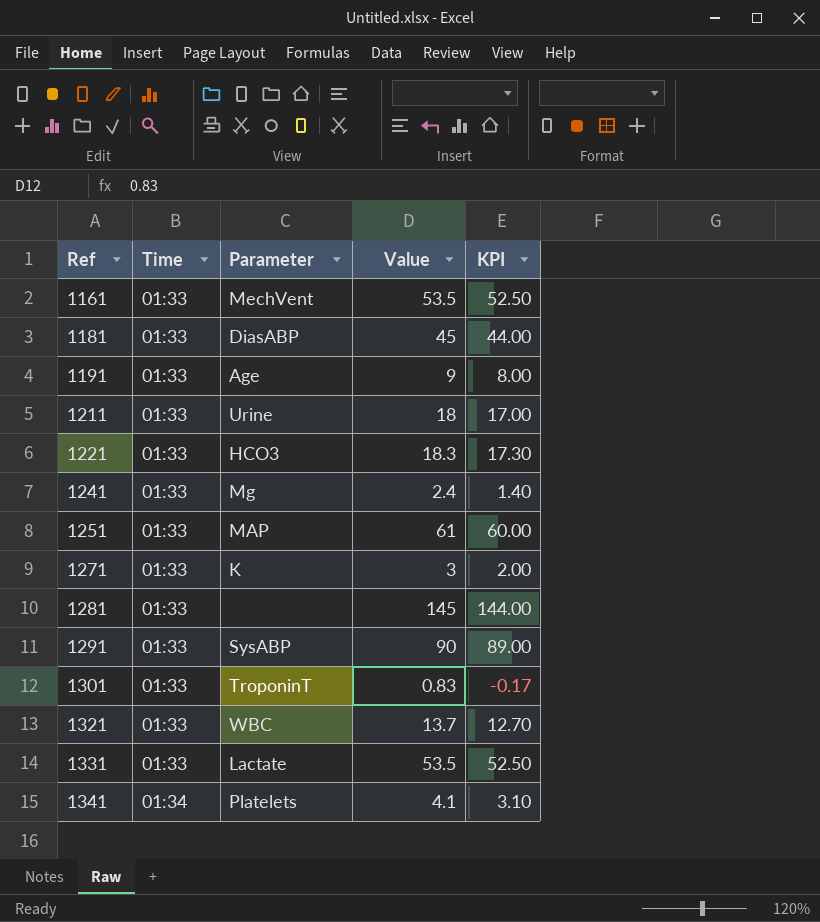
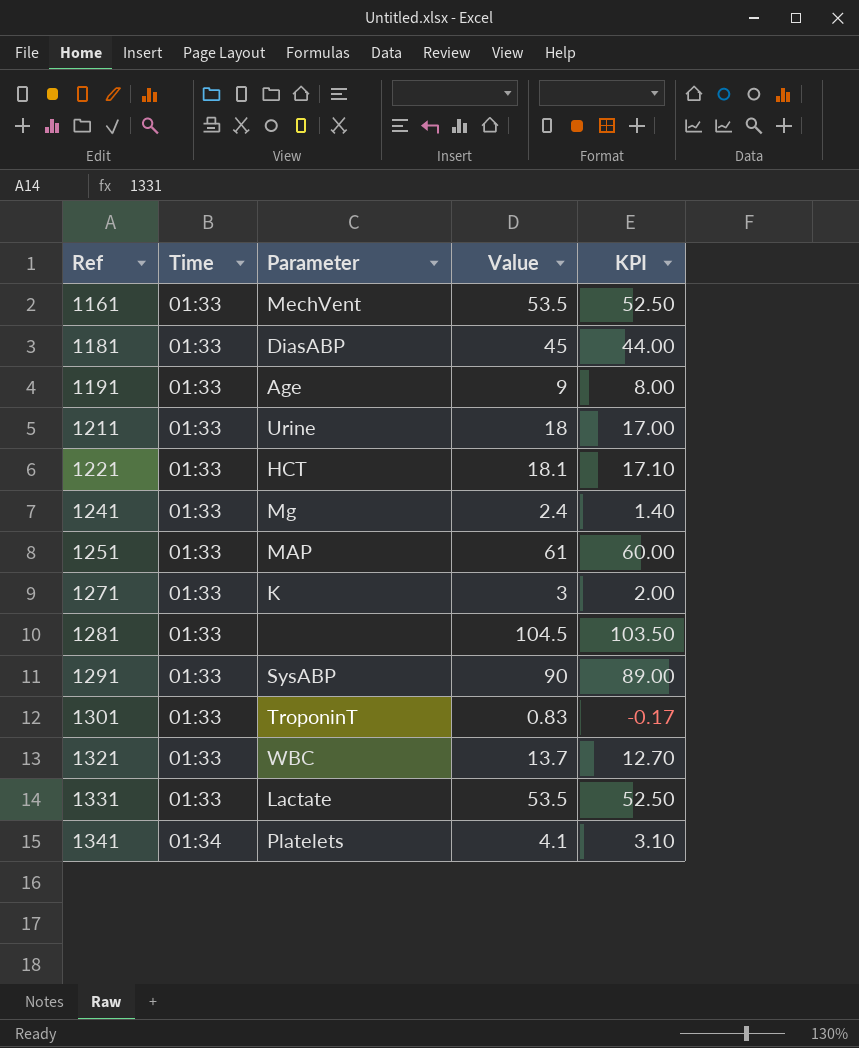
1221 | Parameter: HCO3 -> HCT
1221 | Value: 18.3 -> 18.1
1221 | KPI: 17.30 -> 17.10
1281 | Value: 145 -> 104.5
1281 | KPI: 144.00 -> 103.50

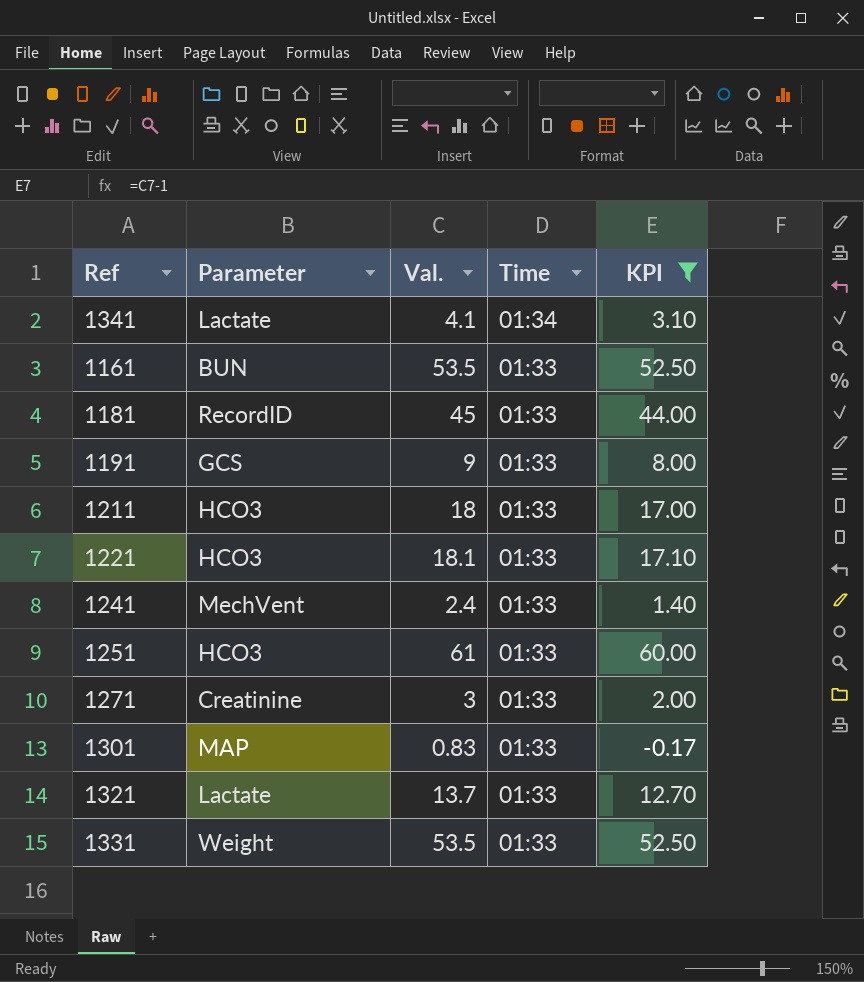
filter: none -> KPI <= 60.00
row order: Ref ascending -> Time descending
column name: Value -> Val.
column Time | position: 2 -> 4
1341 | Parameter: Platelets -> Lactate
1161 | Parameter: MechVent -> BUN
1181 | Parameter: DiasABP -> RecordID
1191 | Parameter: Age -> GCS
1211 | Parameter: Urine -> HCO3
1221 | Parameter: HCT -> HCO3
1241 | Parameter: Mg -> MechVent
1251 | Parameter: MAP -> HCO3
1271 | Parameter: K -> Creatinine
1301 | Parameter: TroponinT -> MAP
1321 | Parameter: WBC -> Lactate
1331 | Parameter: Lactate -> Weight

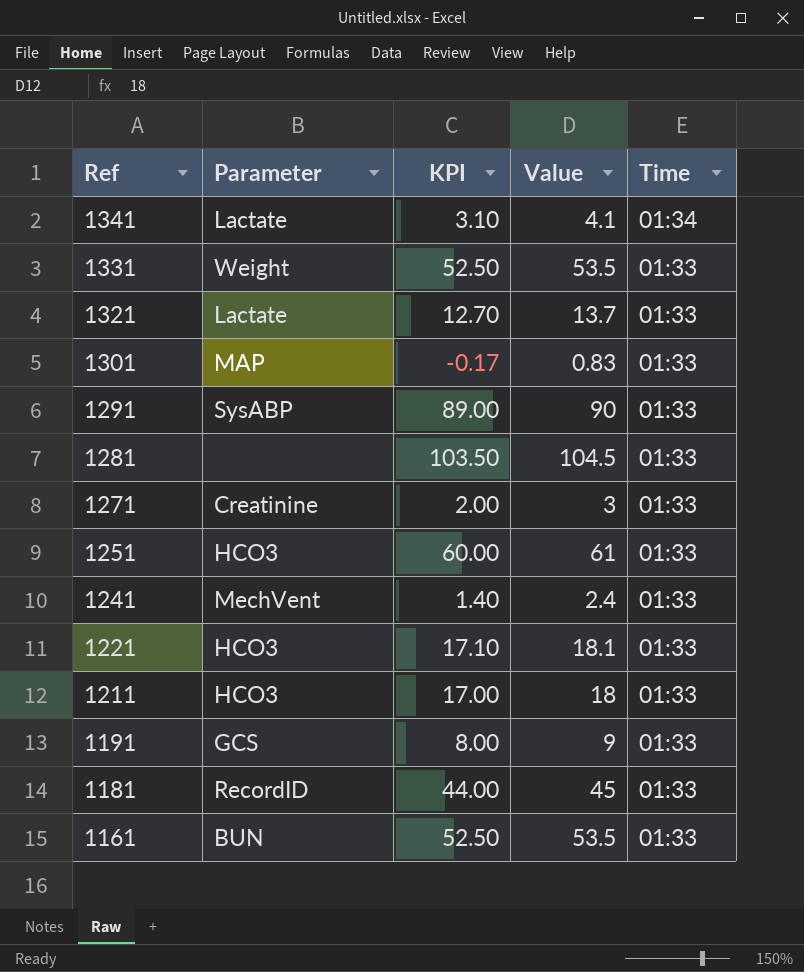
filter: KPI <= 60.00 -> none
row order: Time descending -> Ref descending
column KPI | position: 5 -> 3
column name: Val. -> Value

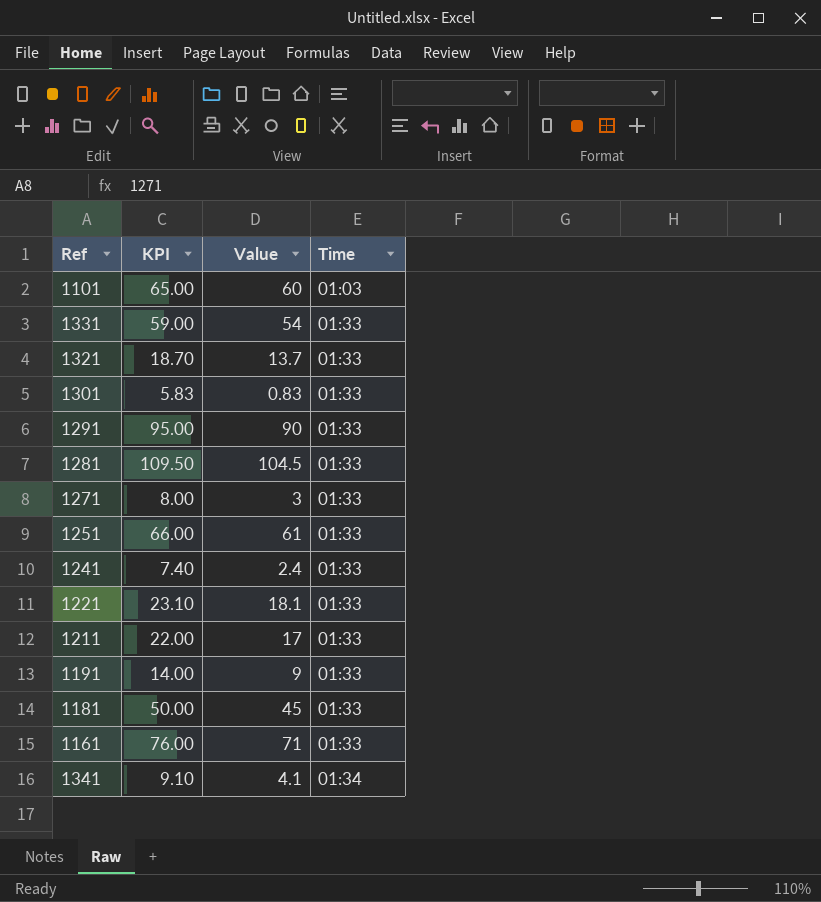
row order: Ref descending -> Time ascending
column Parameter | position: 2 -> none
column KPI | formula: [Value] - 1 -> [Value] + 5
row 1101: none -> 65.00 | 60 | 01:03
1331 | Value: 53.5 -> 54
1211 | Value: 18 -> 17
1161 | Value: 53.5 -> 71

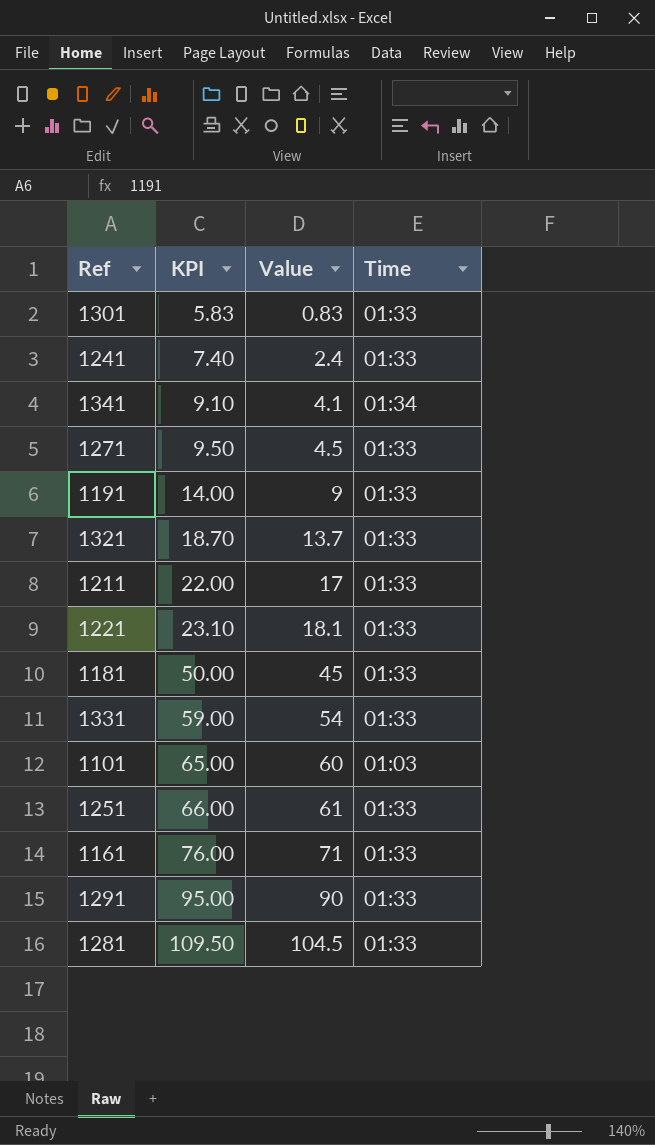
row order: Time ascending -> KPI ascending
1271 | KPI: 8.00 -> 9.50
1271 | Value: 3 -> 4.5

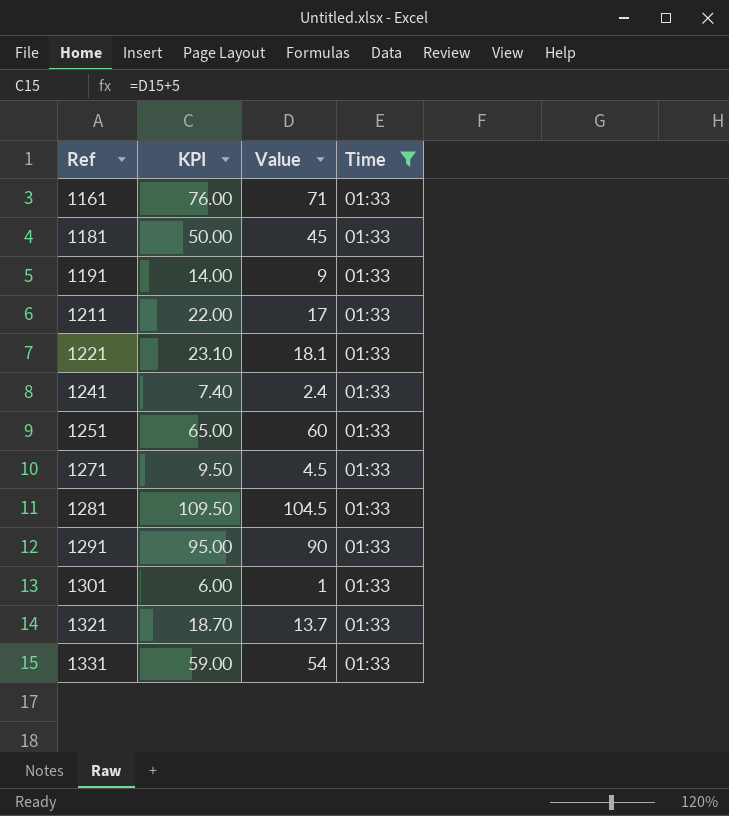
filter: none -> Time = 01:33
row order: KPI ascending -> Ref ascending
1251 | KPI: 66.00 -> 65.00
1251 | Value: 61 -> 60
1301 | KPI: 5.83 -> 6.00
1301 | Value: 0.83 -> 1

